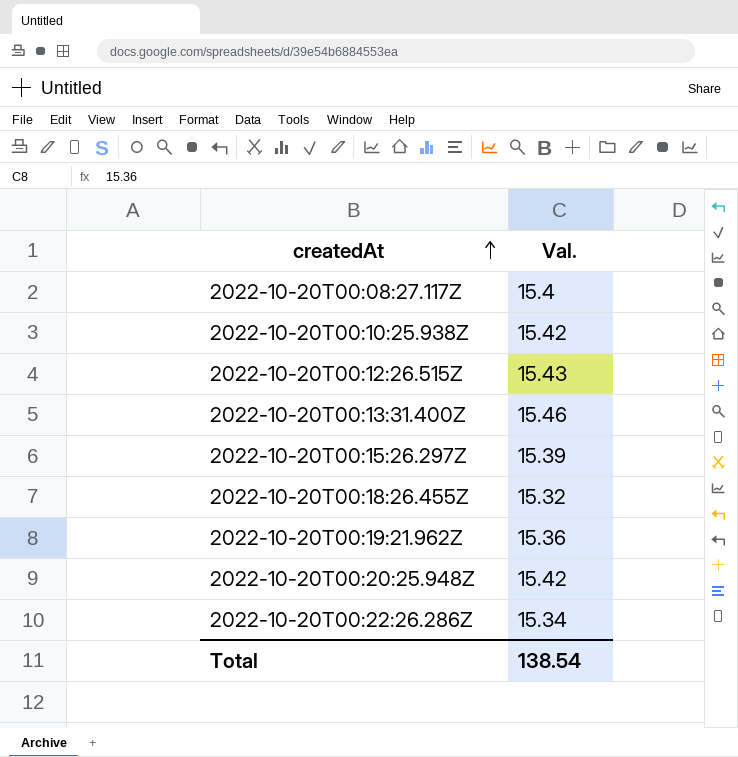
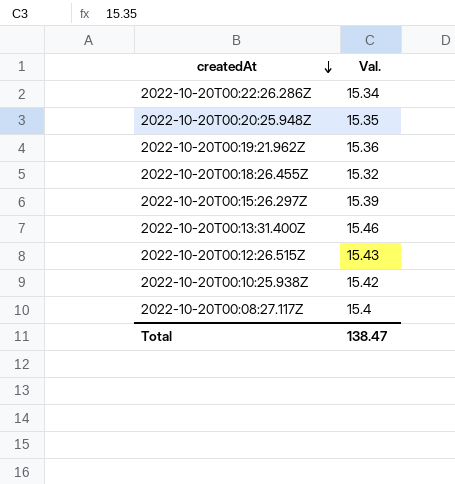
row order: createdAt ascending -> createdAt descending
2022-10-20T00:20:25.948Z | Val.: 15.42 -> 15.35
Total | Val.: 138.54 -> 138.47

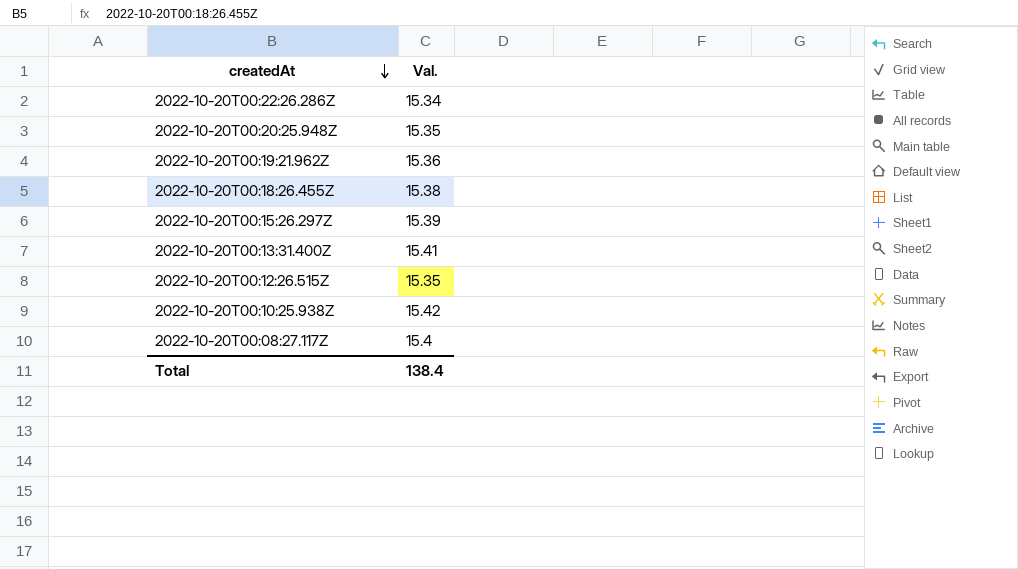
2022-10-20T00:18:26.455Z | Val.: 15.32 -> 15.38
2022-10-20T00:13:31.400Z | Val.: 15.46 -> 15.41
2022-10-20T00:12:26.515Z | Val.: 15.43 -> 15.35
Total | Val.: 138.47 -> 138.4

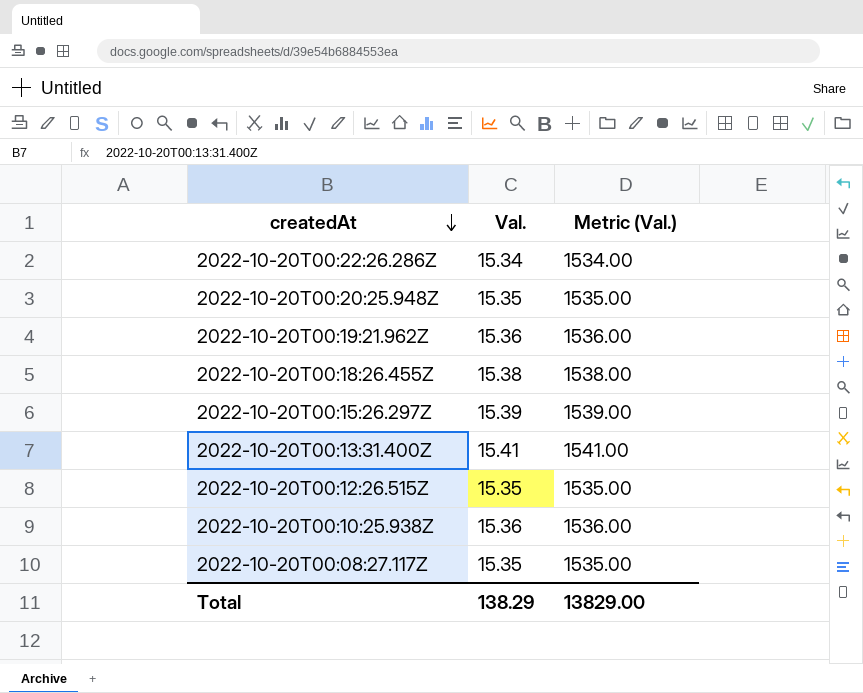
column Metric (Val.) | formula: none -> [Val.] * 100
2022-10-20T00:10:25.938Z | Val.: 15.42 -> 15.36
2022-10-20T00:08:27.117Z | Val.: 15.4 -> 15.35
Total | Val.: 138.4 -> 138.29

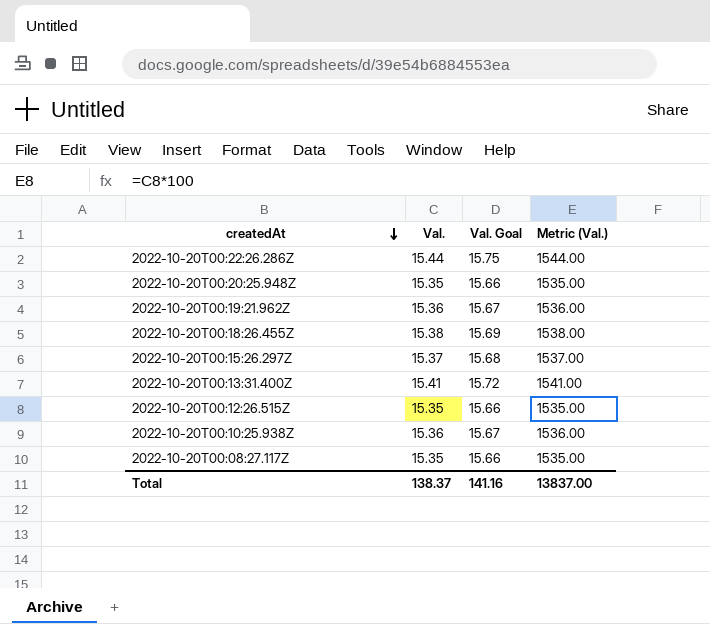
column Val. Goal | formula: none -> [Val.] * 1.02
2022-10-20T00:22:26.286Z | Val.: 15.34 -> 15.44
2022-10-20T00:22:26.286Z | Metric (Val.): 1534.00 -> 1544.00
2022-10-20T00:15:26.297Z | Val.: 15.39 -> 15.37
2022-10-20T00:15:26.297Z | Metric (Val.): 1539.00 -> 1537.00
Total | Val.: 138.29 -> 138.37
Total | Metric (Val.): 13829.00 -> 13837.00

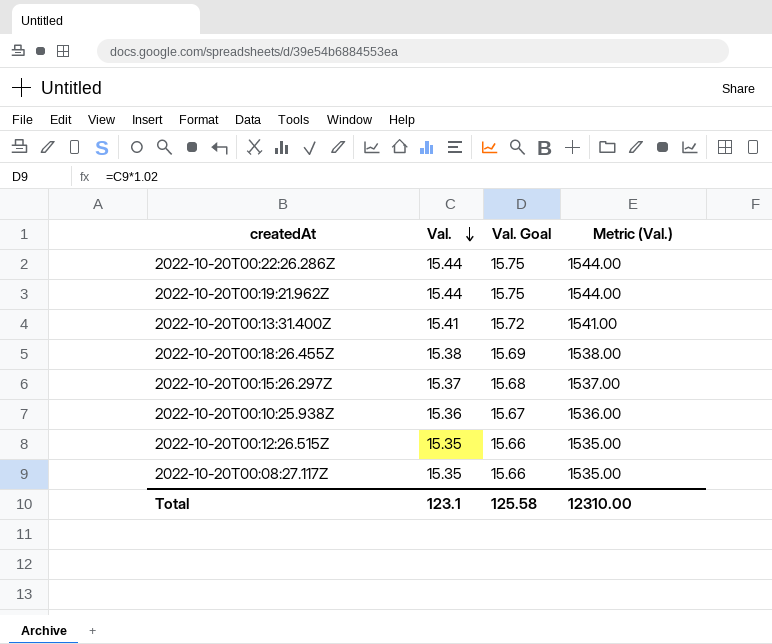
row order: createdAt descending -> Val. descending
row 2022-10-20T00:20:25.948Z: 15.35 | 15.66 | 1535.00 -> none
2022-10-20T00:19:21.962Z | Val.: 15.36 -> 15.44
2022-10-20T00:19:21.962Z | Val. Goal: 15.67 -> 15.75
2022-10-20T00:19:21.962Z | Metric (Val.): 1536.00 -> 1544.00
Total | Val.: 138.37 -> 123.1
Total | Val. Goal: 141.16 -> 125.58
Total | Metric (Val.): 13837.00 -> 12310.00

